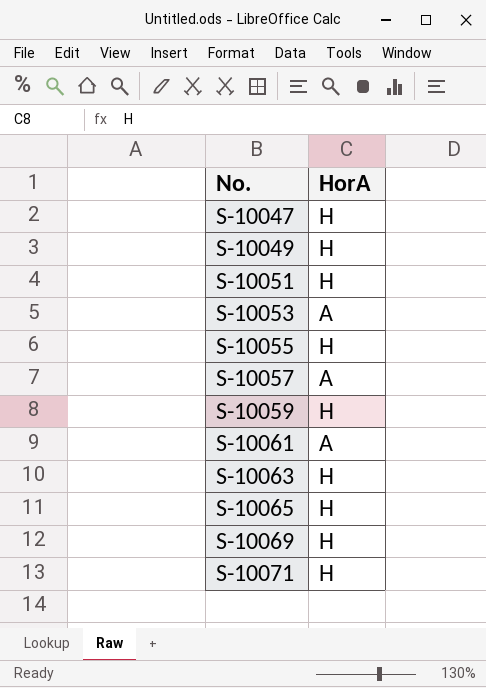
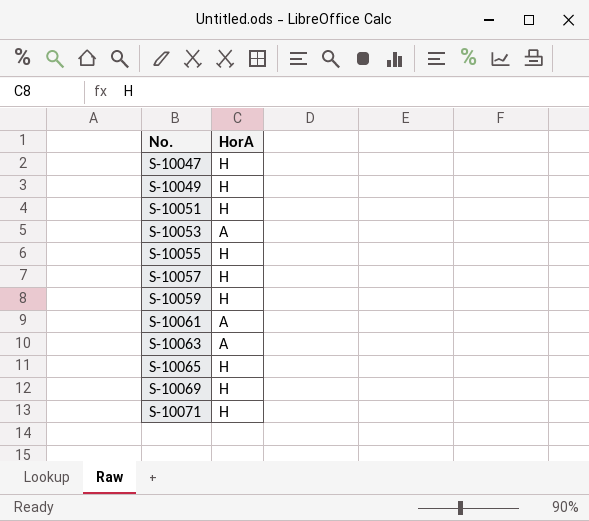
S-10057 | HorA: A -> H
S-10063 | HorA: H -> A

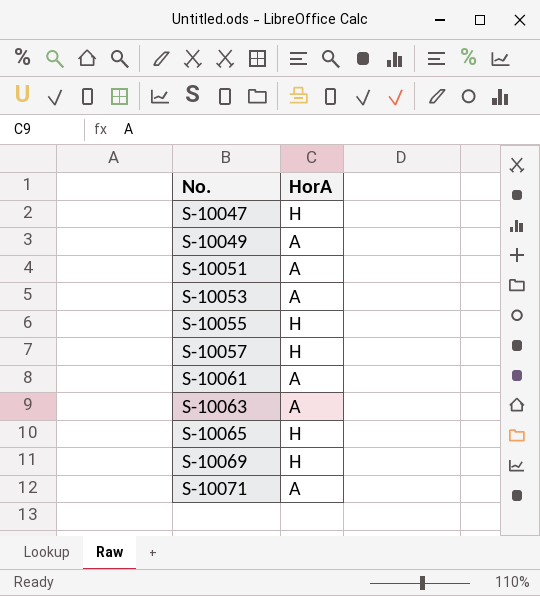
row S-10059: H -> none
S-10049 | HorA: H -> A
S-10051 | HorA: H -> A
S-10071 | HorA: H -> A

